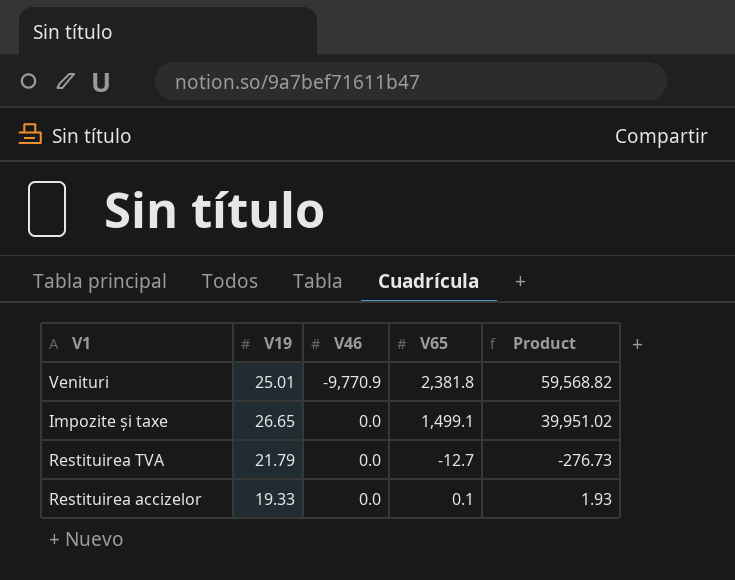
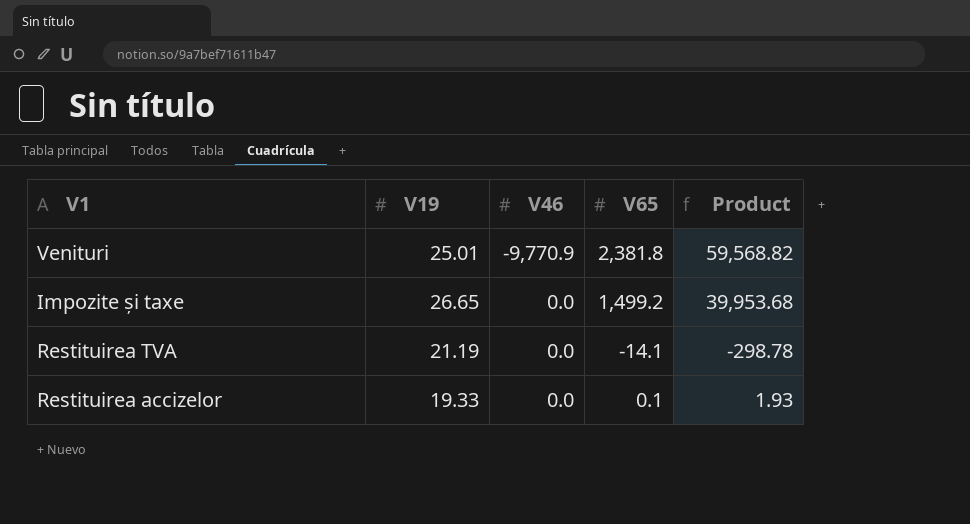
Impozite și taxe | V65: 1,499.1 -> 1,499.2
Impozite și taxe | Product: 39,951.02 -> 39,953.68
Restituirea TVA | V19: 21.79 -> 21.19
Restituirea TVA | V65: -12.7 -> -14.1
Restituirea TVA | Product: -276.73 -> -298.78

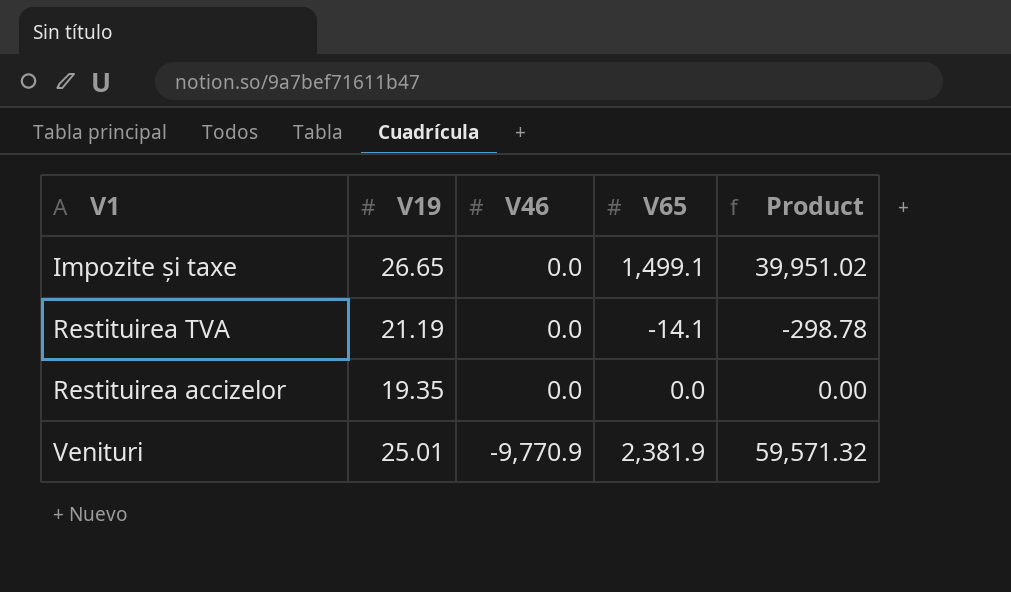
row order: V46 ascending -> V46 descending
Impozite și taxe | V65: 1,499.2 -> 1,499.1
Impozite și taxe | Product: 39,953.68 -> 39,951.02
Restituirea accizelor | V19: 19.33 -> 19.35
Restituirea accizelor | V65: 0.1 -> 0.0
Restituirea accizelor | Product: 1.93 -> 0.00
Venituri | V65: 2,381.8 -> 2,381.9
Venituri | Product: 59,568.82 -> 59,571.32

